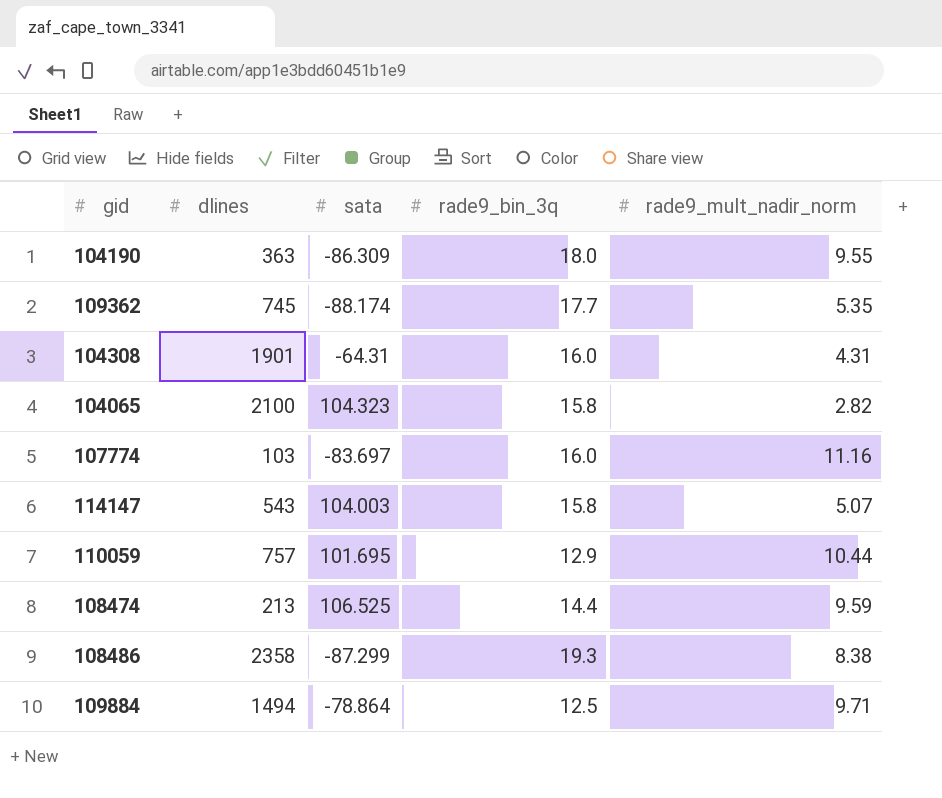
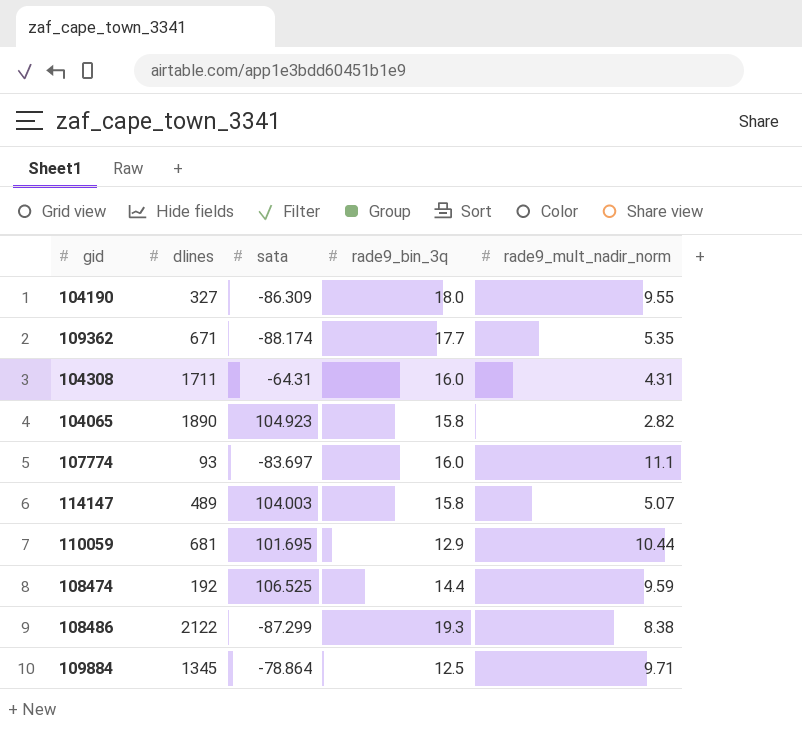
104190 | dlines: 363 -> 327
109362 | dlines: 745 -> 671
104308 | dlines: 1901 -> 1711
104065 | dlines: 2100 -> 1890
104065 | sata: 104.323 -> 104.923
107774 | dlines: 103 -> 93
107774 | rade9_mult_nadir_norm: 11.16 -> 11.1
114147 | dlines: 543 -> 489
110059 | dlines: 757 -> 681
108474 | dlines: 213 -> 192
108486 | dlines: 2358 -> 2122
109884 | dlines: 1494 -> 1345

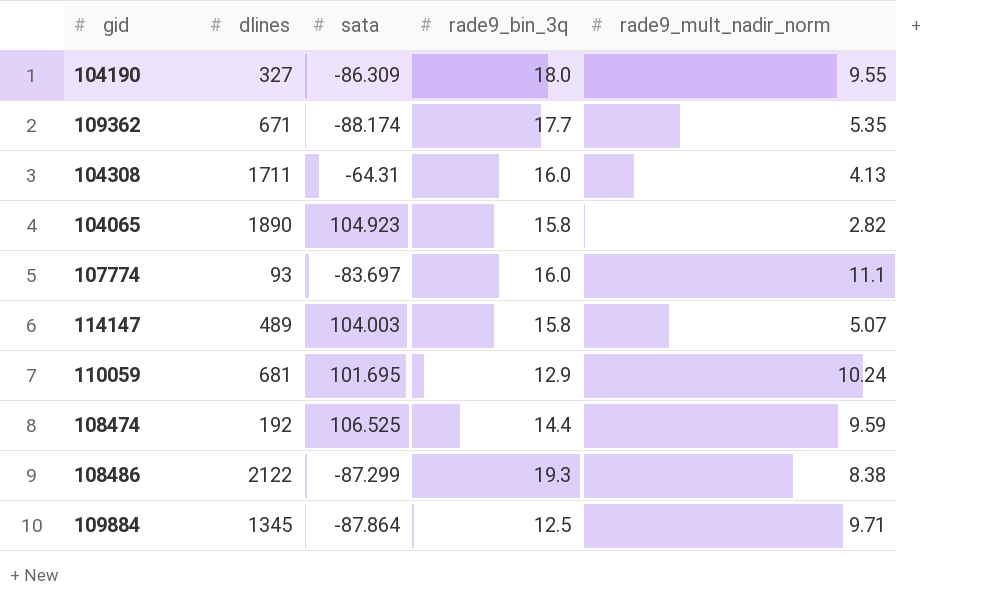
104308 | rade9_mult_nadir_norm: 4.31 -> 4.13
110059 | rade9_mult_nadir_norm: 10.44 -> 10.24
109884 | sata: -78.864 -> -87.864

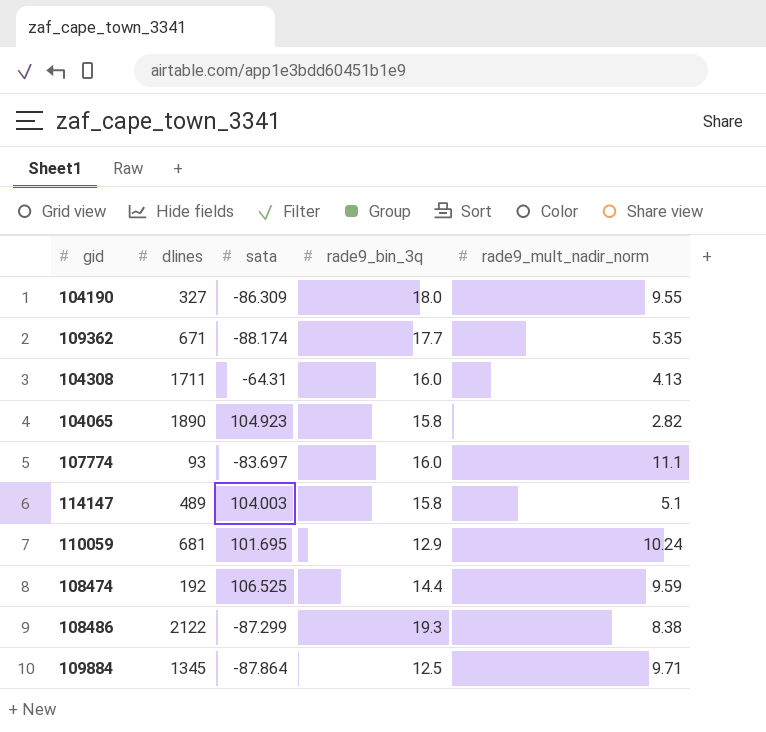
114147 | rade9_mult_nadir_norm: 5.07 -> 5.1

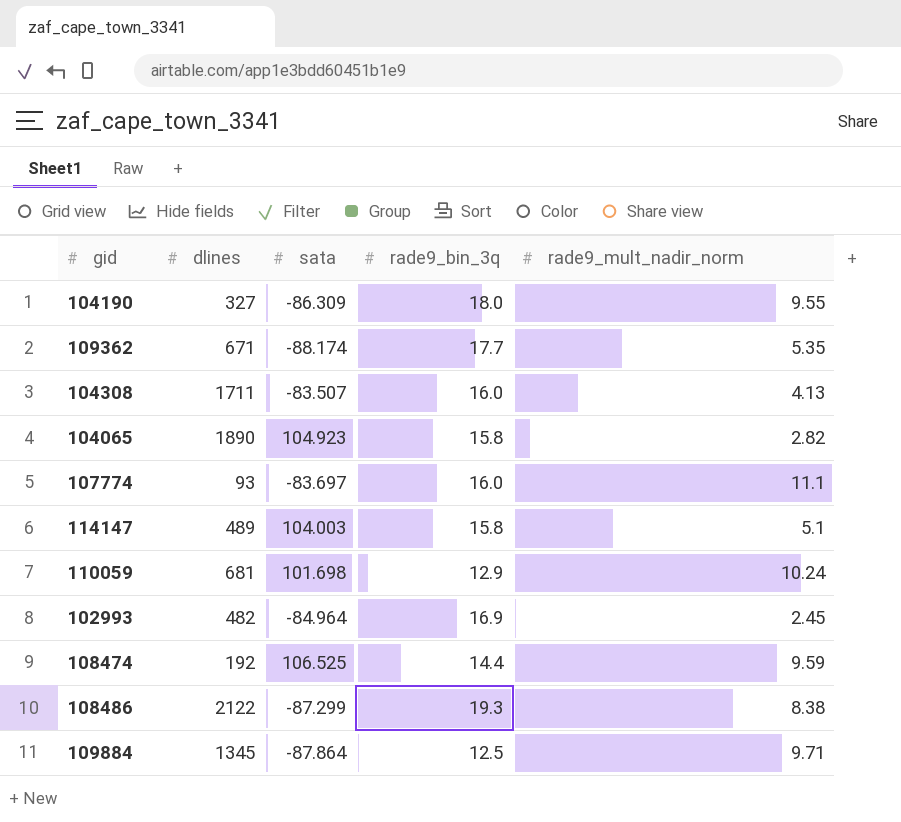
104308 | sata: -64.31 -> -83.507
110059 | sata: 101.695 -> 101.698
row 102993: none -> 482 | -84.964 | 16.9 | 2.45

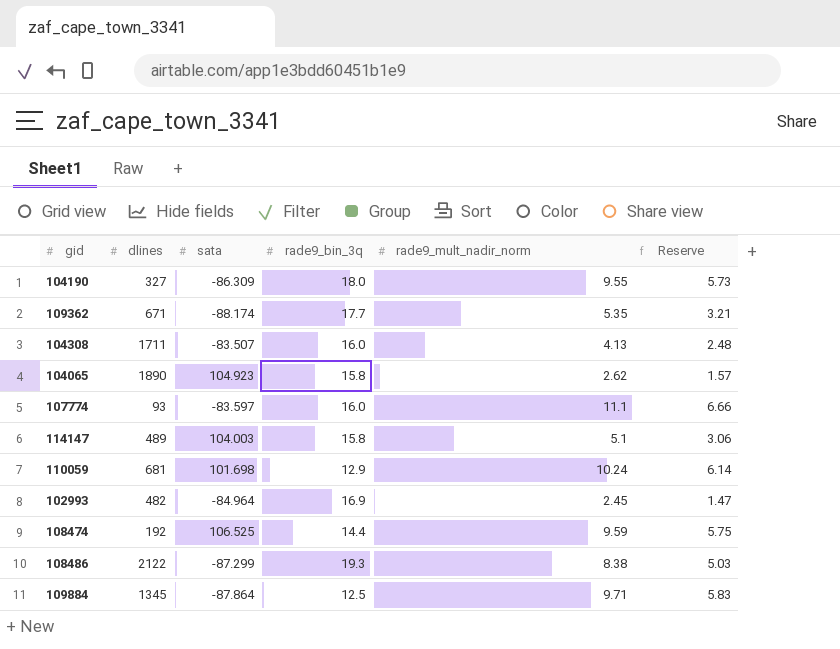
column Reserve | formula: none -> [rade9_mult_nadir_norm] * 0.6
104065 | rade9_mult_nadir_norm: 2.82 -> 2.62
107774 | sata: -83.697 -> -83.597

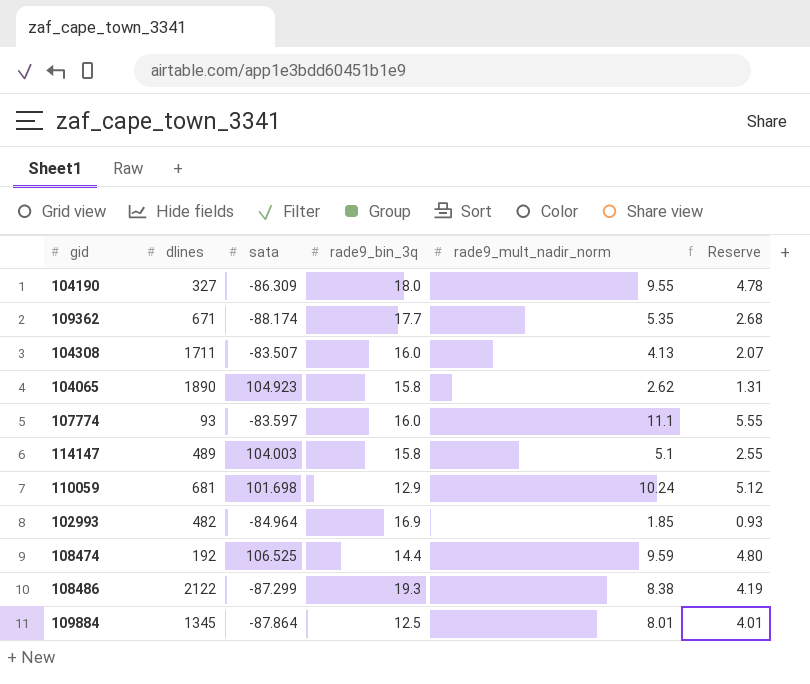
column Reserve | formula: [rade9_mult_nadir_norm] * 0.6 -> [rade9_mult_nadir_norm] * 0.5
102993 | rade9_mult_nadir_norm: 2.45 -> 1.85
109884 | rade9_mult_nadir_norm: 9.71 -> 8.01

